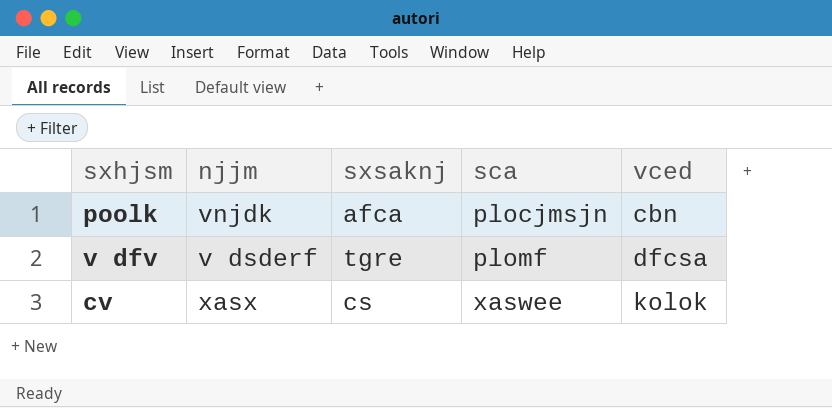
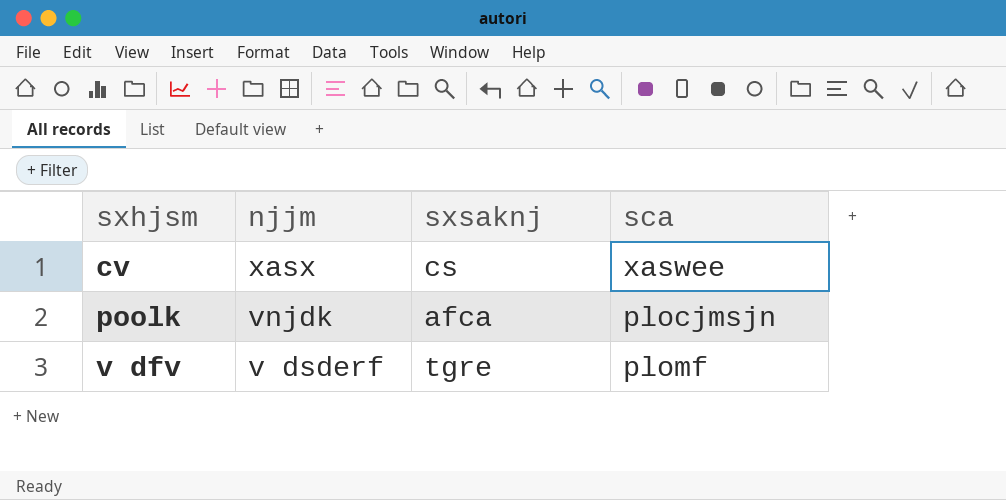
row order: sca ascending -> sxhjsm ascending
column vced | position: 5 -> none

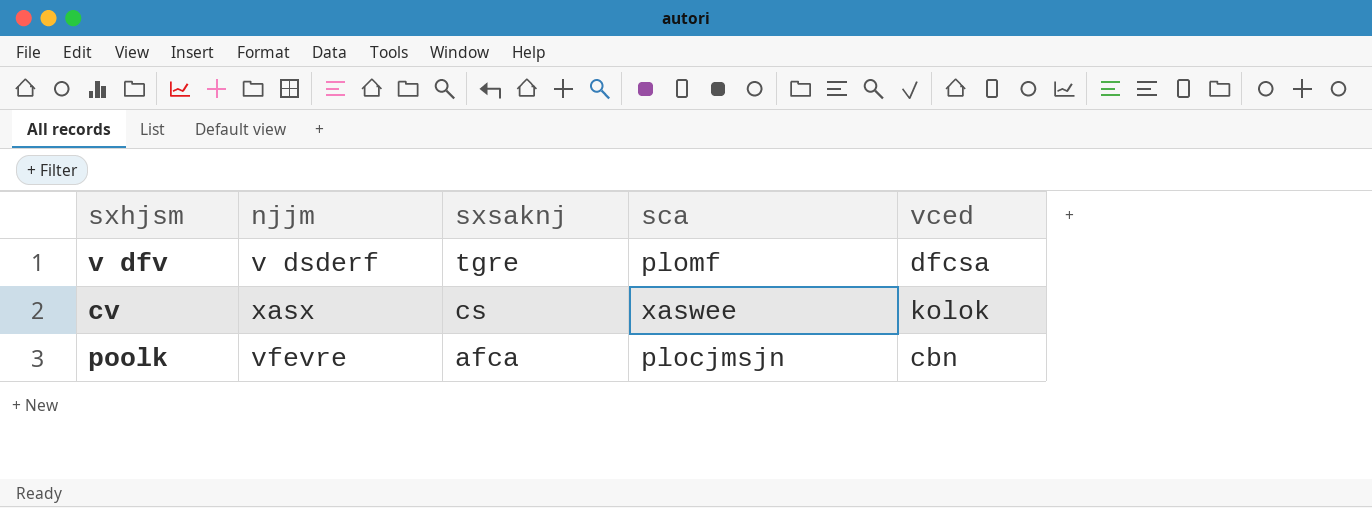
row order: sxhjsm ascending -> sxsaknj descending
column vced | position: none -> 5
poolk | njjm: vnjdk -> vfevre

